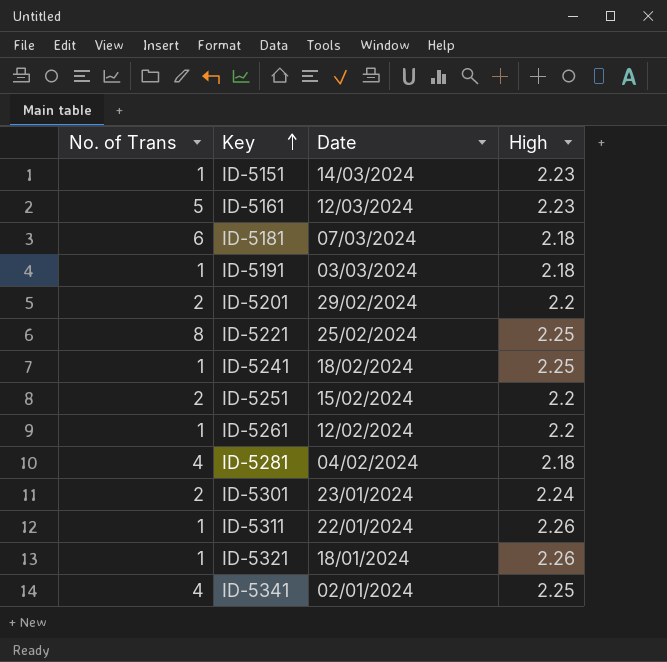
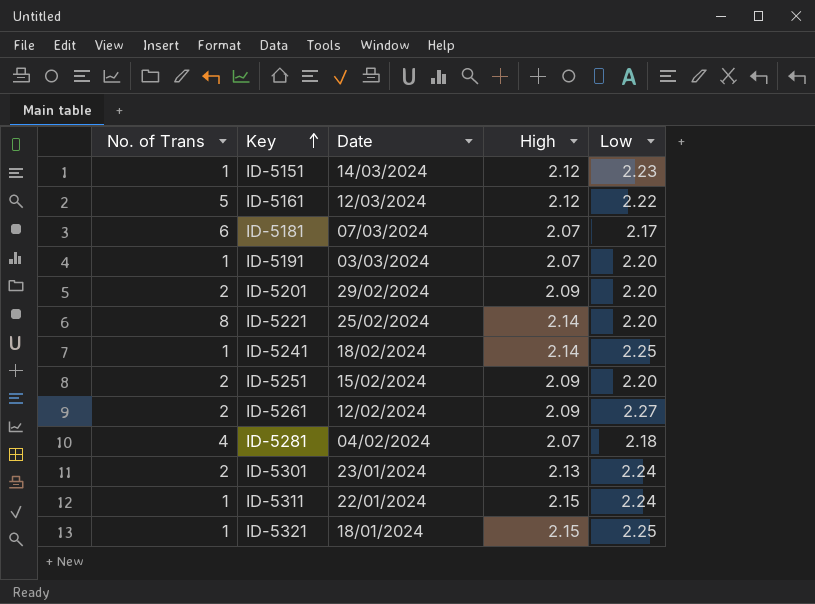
column Low | position: none -> 5
row ID-5341: 4 | 02/01/2024 | 2.25 -> none
ID-5151 | High: 2.23 -> 2.12
ID-5161 | High: 2.23 -> 2.12
ID-5181 | High: 2.18 -> 2.07
ID-5191 | High: 2.18 -> 2.07
ID-5201 | High: 2.2 -> 2.09
ID-5221 | High: 2.25 -> 2.14
ID-5241 | High: 2.25 -> 2.14
ID-5251 | High: 2.2 -> 2.09
ID-5261 | No. of Trans: 1 -> 2
ID-5261 | High: 2.2 -> 2.09
ID-5281 | High: 2.18 -> 2.07
ID-5301 | High: 2.24 -> 2.13
ID-5311 | High: 2.26 -> 2.15
ID-5321 | High: 2.26 -> 2.15

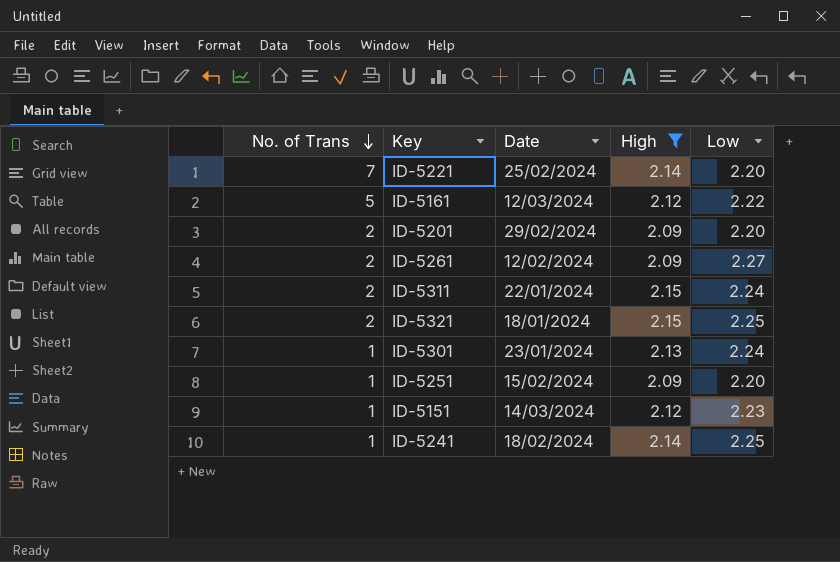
filter: none -> High != 2.07
row order: Key ascending -> No. of Trans descending
ID-5221 | No. of Trans: 8 -> 7
ID-5311 | No. of Trans: 1 -> 2
ID-5321 | No. of Trans: 1 -> 2
ID-5301 | No. of Trans: 2 -> 1
ID-5251 | No. of Trans: 2 -> 1

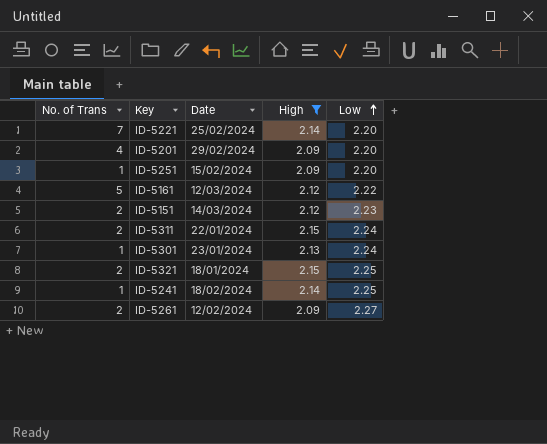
row order: No. of Trans descending -> Low ascending
ID-5201 | No. of Trans: 2 -> 4
ID-5151 | No. of Trans: 1 -> 2

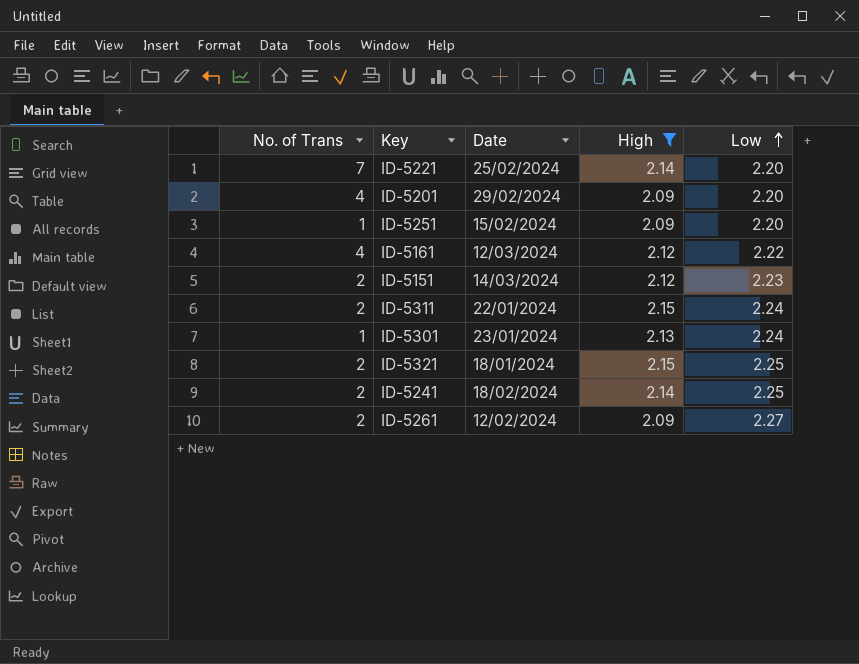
ID-5161 | No. of Trans: 5 -> 4
ID-5241 | No. of Trans: 1 -> 2

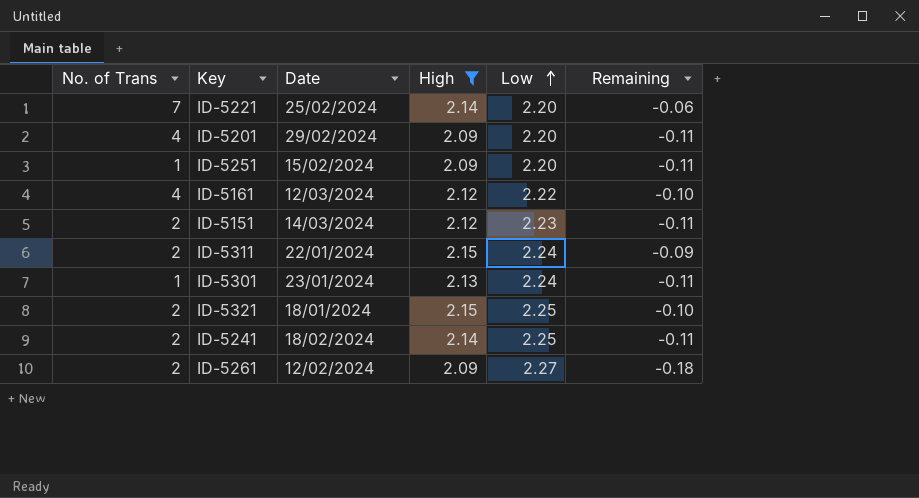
column Remaining | formula: none -> [High] - [Low]

